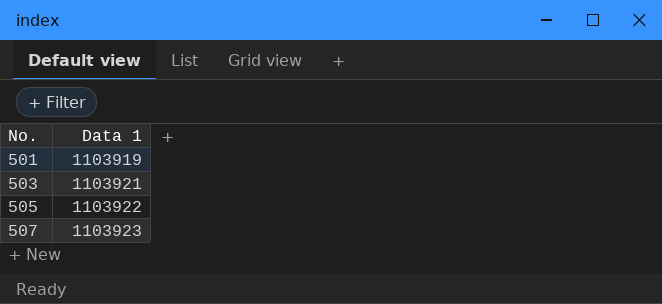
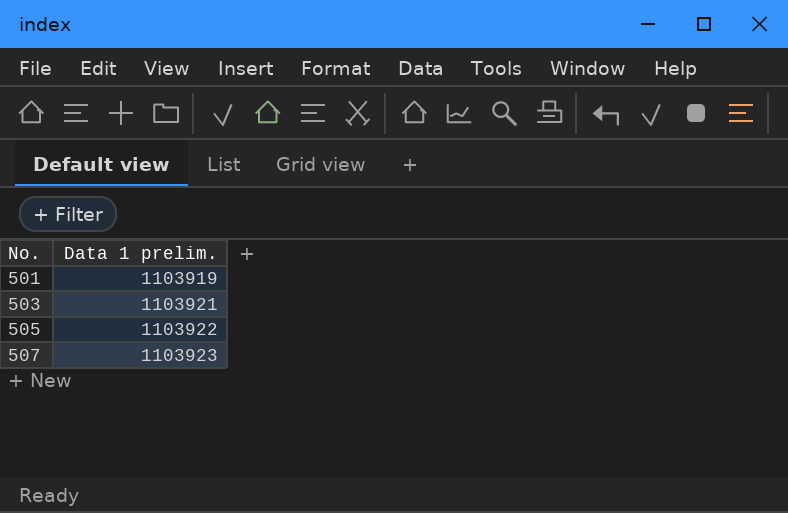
column name: Data 1 -> Data 1 prelim.

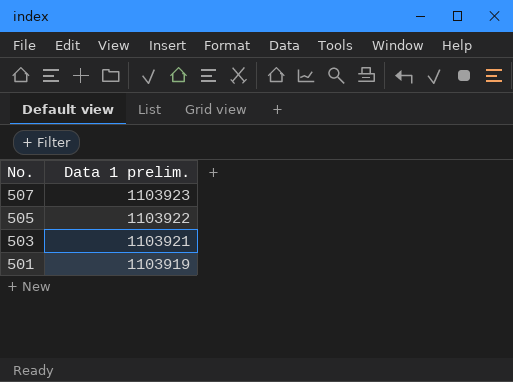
row order: No. ascending -> No. descending

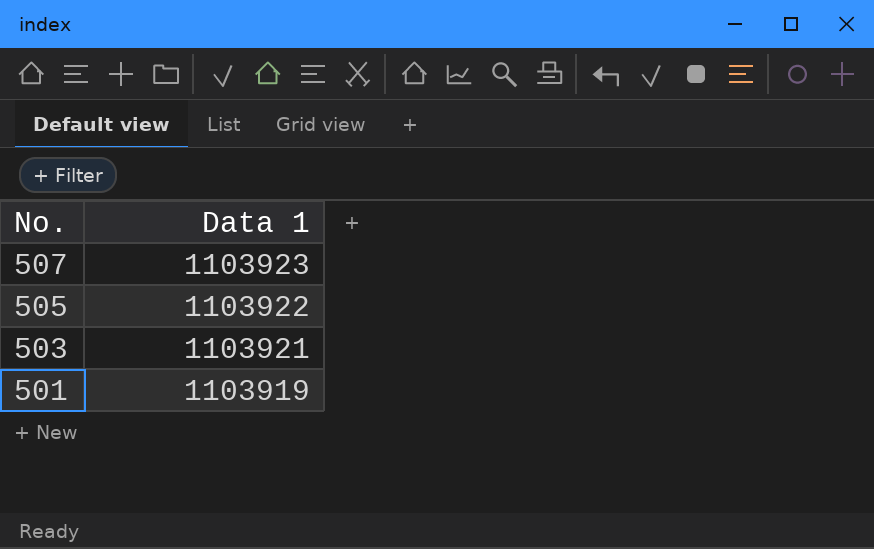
column name: Data 1 prelim. -> Data 1

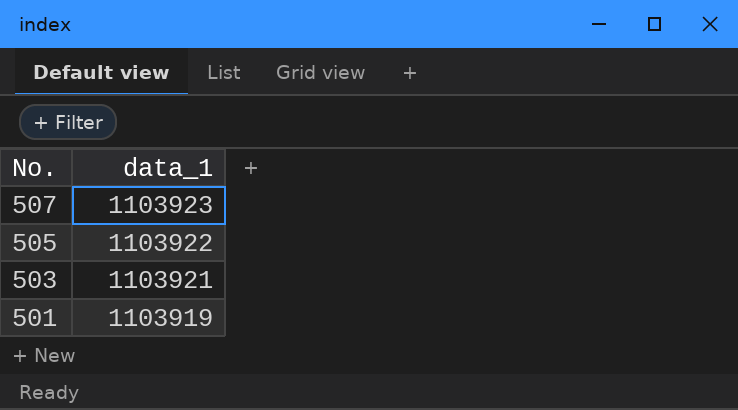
column name: Data 1 -> data_1

